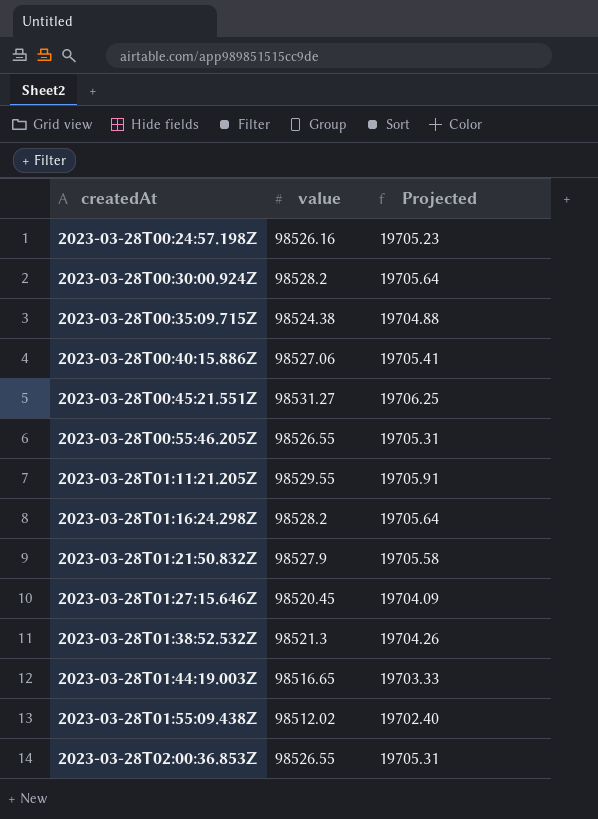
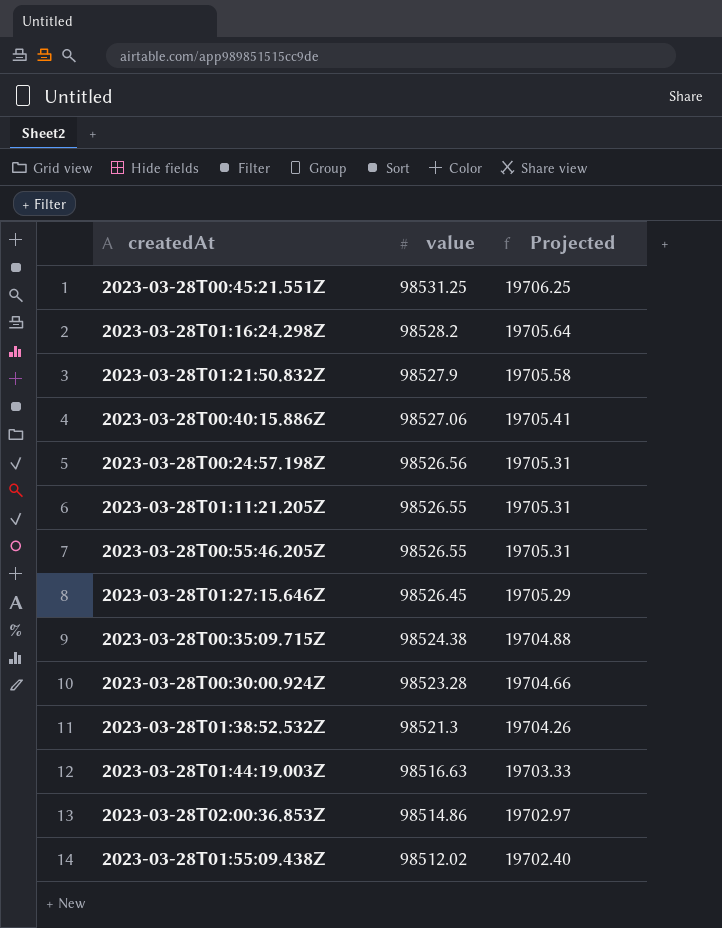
row order: createdAt ascending -> value descending
2023-03-28T00:45:21.551Z | value: 98531.27 -> 98531.25
2023-03-28T00:24:57.198Z | value: 98526.16 -> 98526.56
2023-03-28T00:24:57.198Z | Projected: 19705.23 -> 19705.31
2023-03-28T01:11:21.205Z | value: 98529.55 -> 98526.55
2023-03-28T01:11:21.205Z | Projected: 19705.91 -> 19705.31
2023-03-28T01:27:15.646Z | value: 98520.45 -> 98526.45
2023-03-28T01:27:15.646Z | Projected: 19704.09 -> 19705.29
2023-03-28T00:30:00.924Z | value: 98528.2 -> 98523.28
2023-03-28T00:30:00.924Z | Projected: 19705.64 -> 19704.66
2023-03-28T01:44:19.003Z | value: 98516.65 -> 98516.63
2023-03-28T02:00:36.853Z | value: 98526.55 -> 98514.86
2023-03-28T02:00:36.853Z | Projected: 19705.31 -> 19702.97

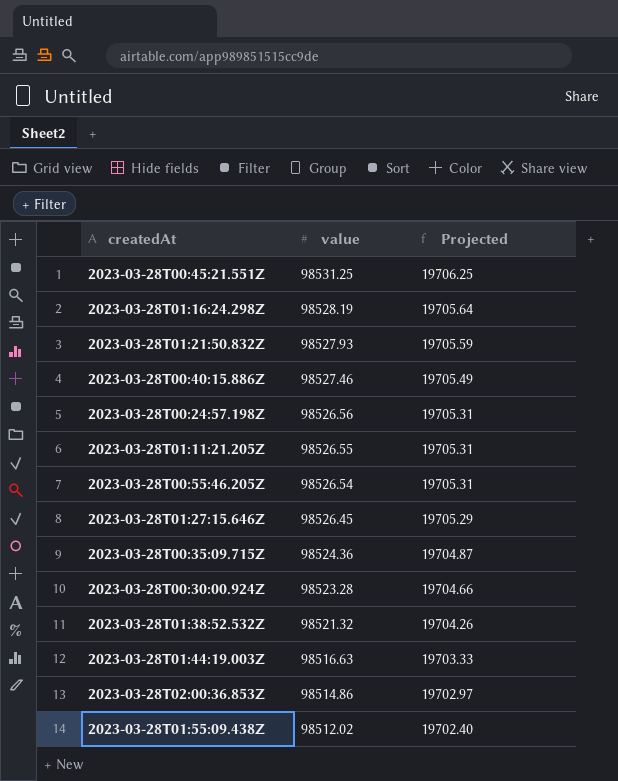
2023-03-28T01:16:24.298Z | value: 98528.2 -> 98528.19
2023-03-28T01:21:50.832Z | value: 98527.9 -> 98527.93
2023-03-28T01:21:50.832Z | Projected: 19705.58 -> 19705.59
2023-03-28T00:40:15.886Z | value: 98527.06 -> 98527.46
2023-03-28T00:40:15.886Z | Projected: 19705.41 -> 19705.49
2023-03-28T00:55:46.205Z | value: 98526.55 -> 98526.54
2023-03-28T00:35:09.715Z | value: 98524.38 -> 98524.36
2023-03-28T00:35:09.715Z | Projected: 19704.88 -> 19704.87
2023-03-28T01:38:52.532Z | value: 98521.3 -> 98521.32

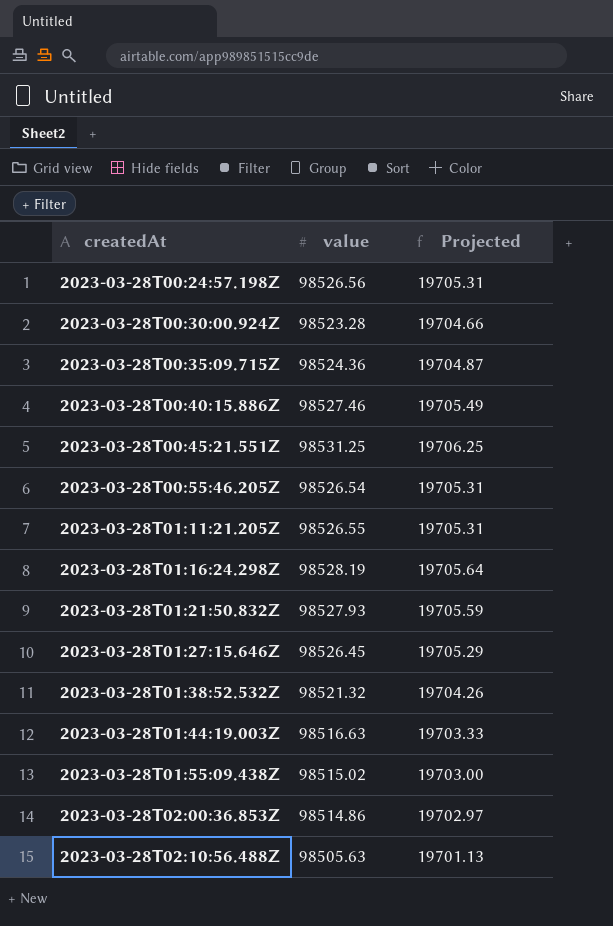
row order: value descending -> createdAt ascending
2023-03-28T01:55:09.438Z | value: 98512.02 -> 98515.02
2023-03-28T01:55:09.438Z | Projected: 19702.40 -> 19703.00
row 2023-03-28T02:10:56.488Z: none -> 98505.63 | 19701.13

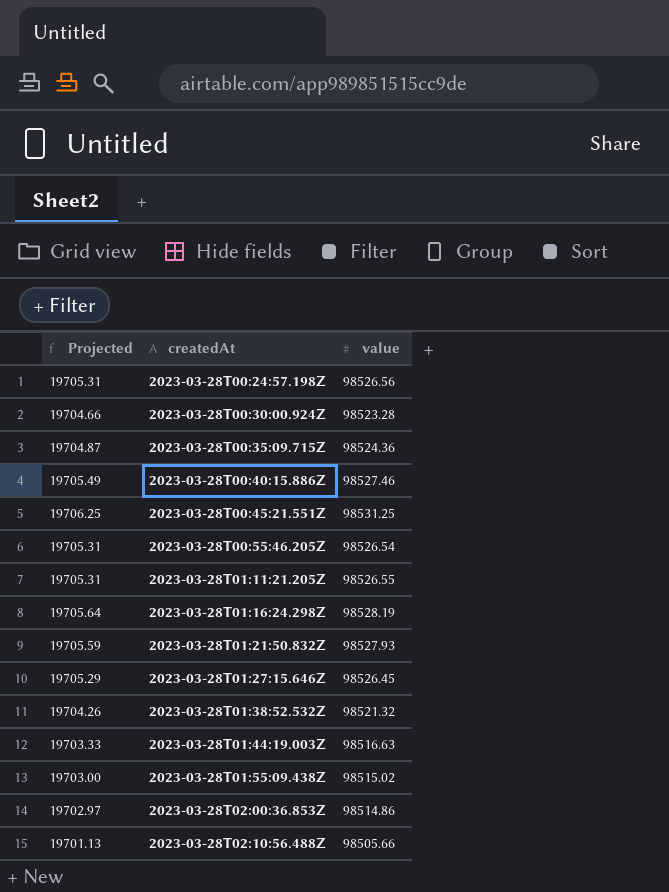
column Projected | position: 3 -> 1
2023-03-28T02:10:56.488Z | value: 98505.63 -> 98505.66

